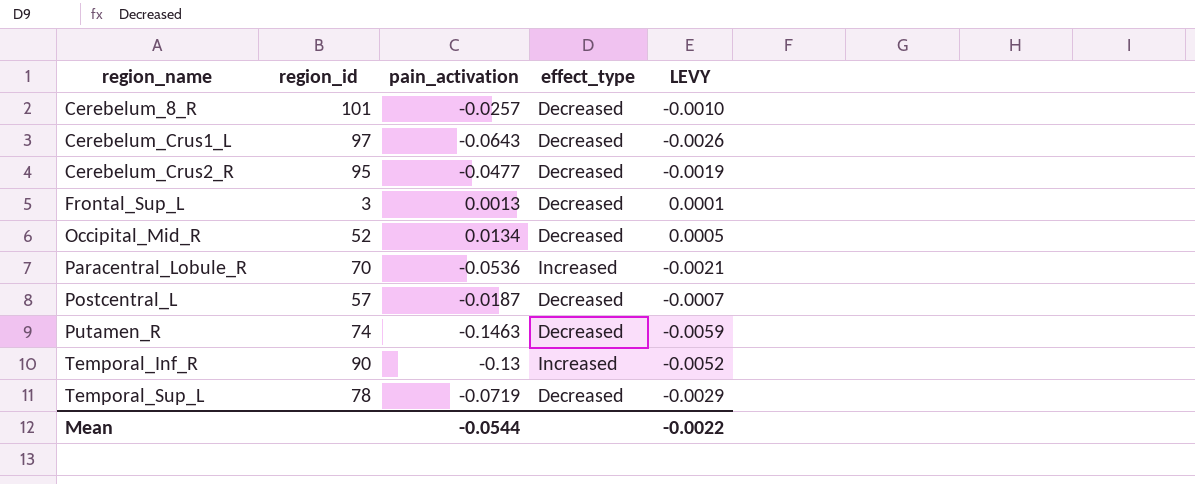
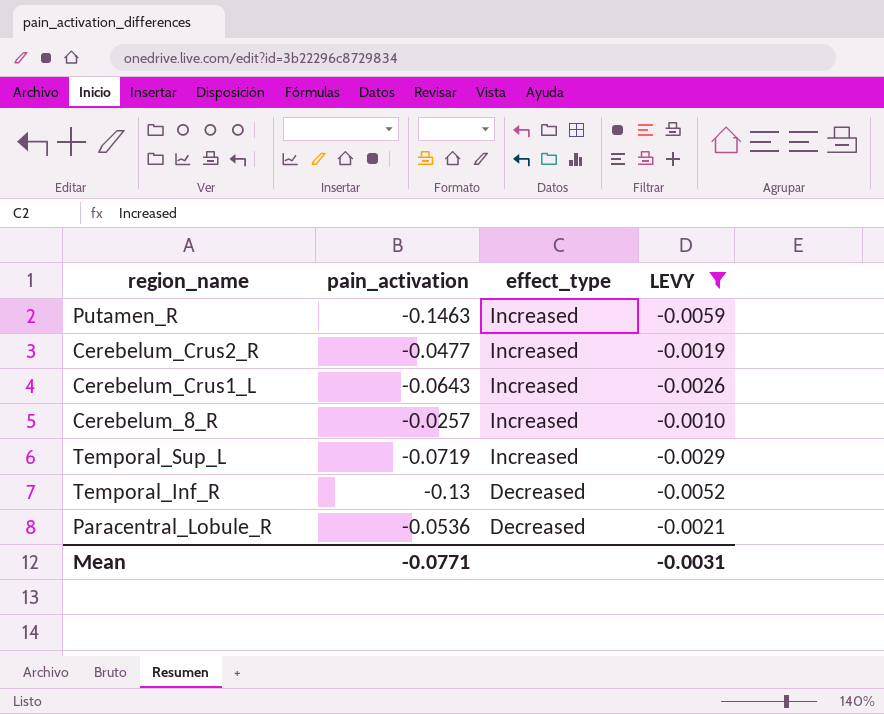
filter: none -> LEVY <= -0.0010
row order: region_name ascending -> effect_type descending
column region_id | position: 2 -> none
Putamen_R | effect_type: Decreased -> Increased
Cerebelum_Crus2_R | effect_type: Decreased -> Increased
Cerebelum_Crus1_L | effect_type: Decreased -> Increased
Cerebelum_8_R | effect_type: Decreased -> Increased
Temporal_Sup_L | effect_type: Decreased -> Increased
Temporal_Inf_R | effect_type: Increased -> Decreased
Paracentral_Lobule_R | effect_type: Increased -> Decreased
Mean | pain_activation: -0.0544 -> -0.0771
Mean | LEVY: -0.0022 -> -0.0031

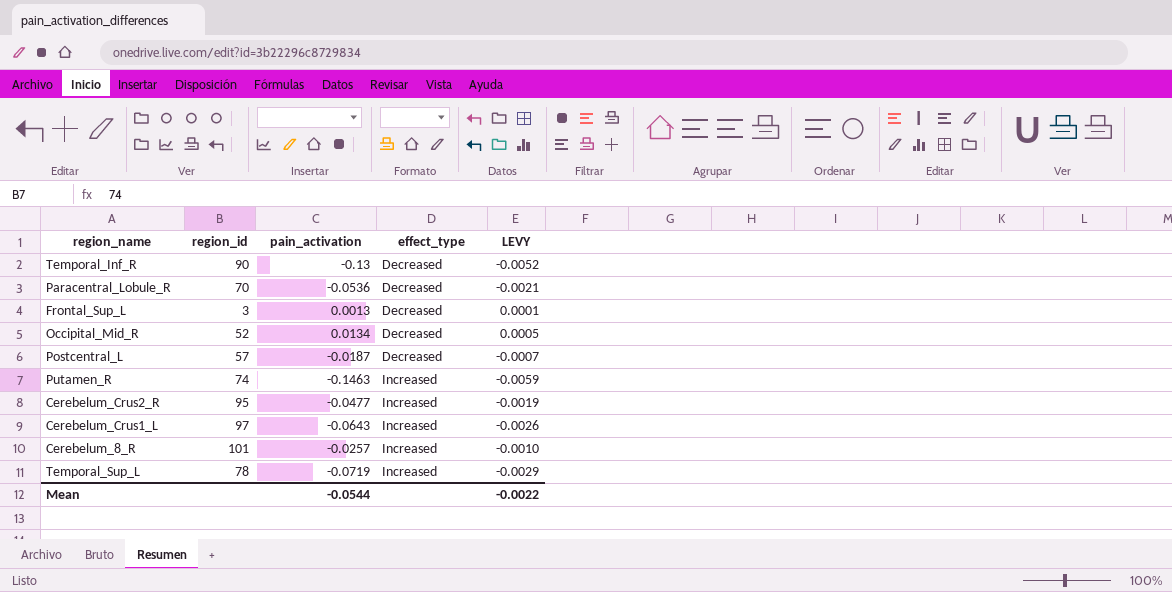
filter: LEVY <= -0.0010 -> none
row order: effect_type descending -> effect_type ascending
column region_id | position: none -> 2
Mean | pain_activation: -0.0771 -> -0.0544
Mean | LEVY: -0.0031 -> -0.0022

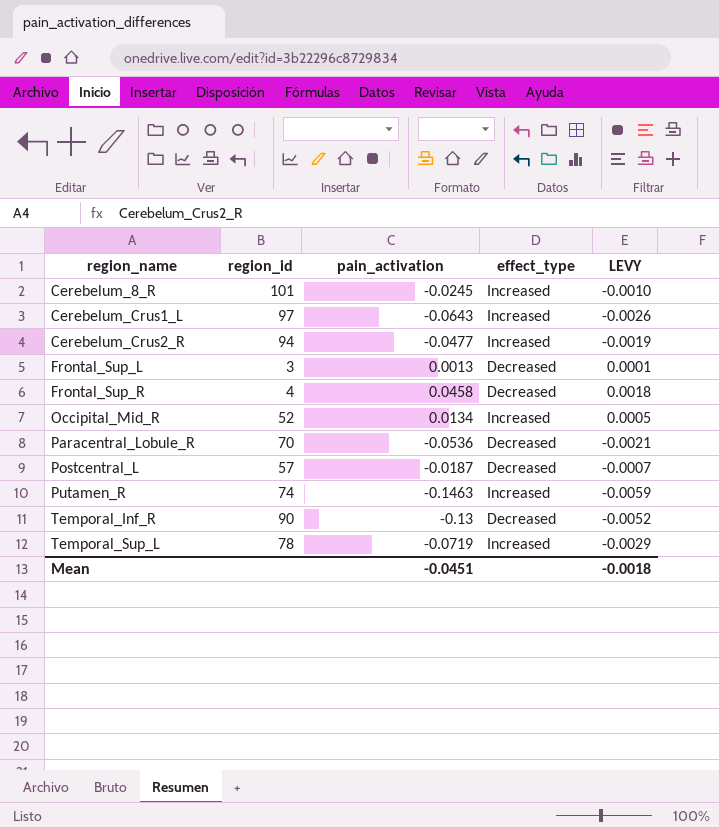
row order: effect_type ascending -> region_name ascending
Cerebelum_8_R | pain_activation: -0.0257 -> -0.0245
Cerebelum_Crus2_R | region_id: 95 -> 94
row Frontal_Sup_R: none -> 4 | 0.0458 | Decreased | 0.0018
Occipital_Mid_R | effect_type: Decreased -> Increased
Mean | pain_activation: -0.0544 -> -0.0451
Mean | LEVY: -0.0022 -> -0.0018

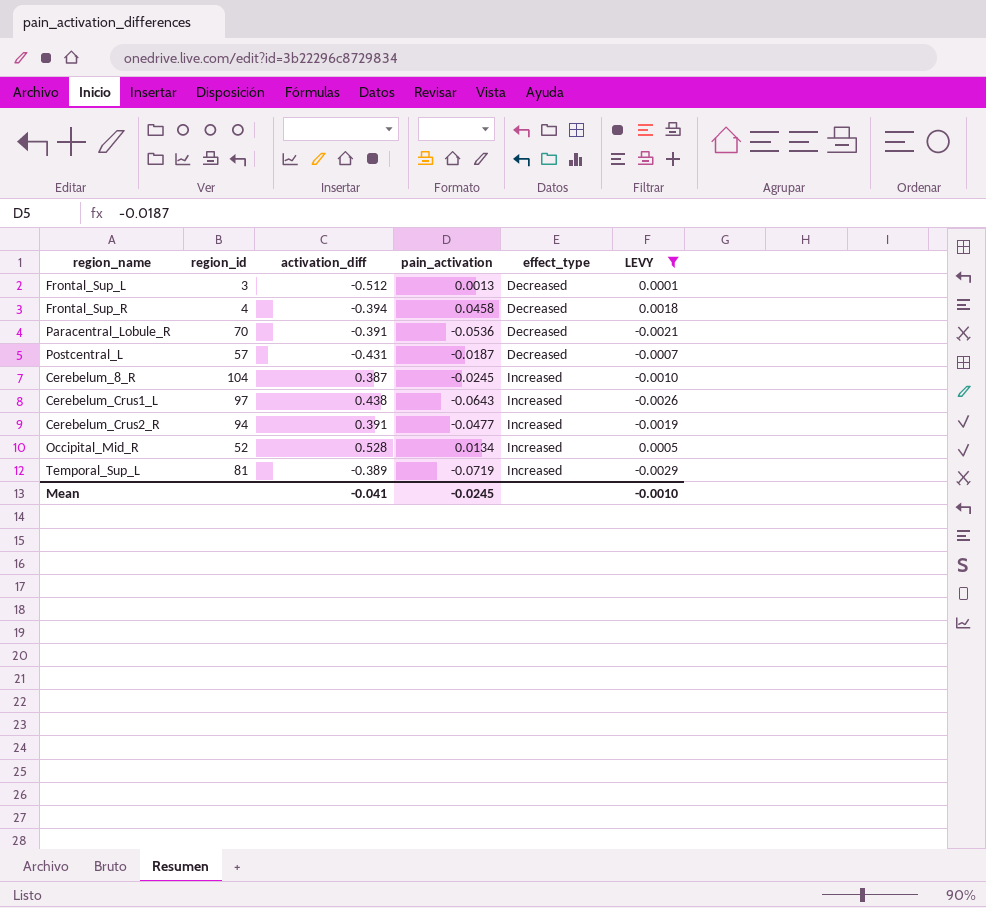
filter: none -> LEVY >= -0.0029
row order: region_name ascending -> effect_type ascending
column activation_diff | position: none -> 3
Cerebelum_8_R | region_id: 101 -> 104
Temporal_Sup_L | region_id: 78 -> 81
Mean | pain_activation: -0.0451 -> -0.0245
Mean | LEVY: -0.0018 -> -0.0010

